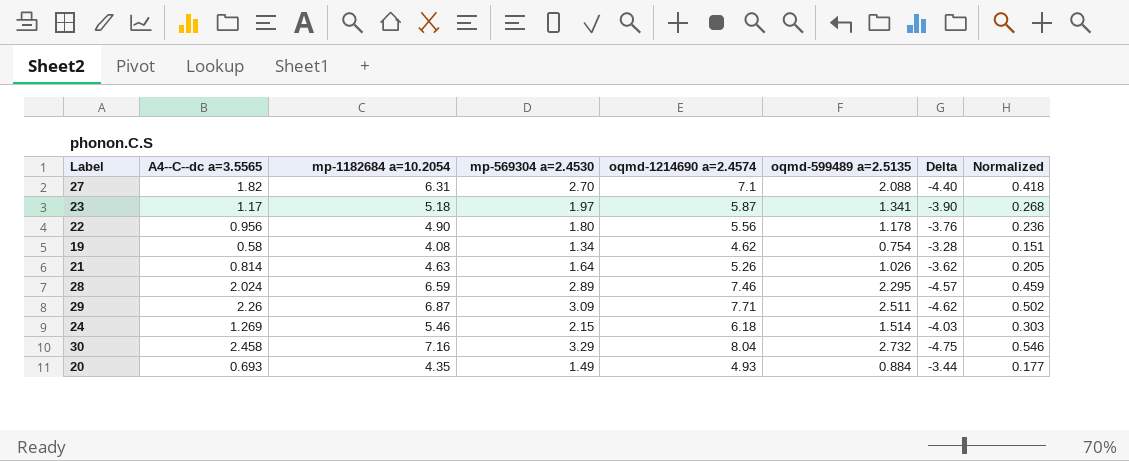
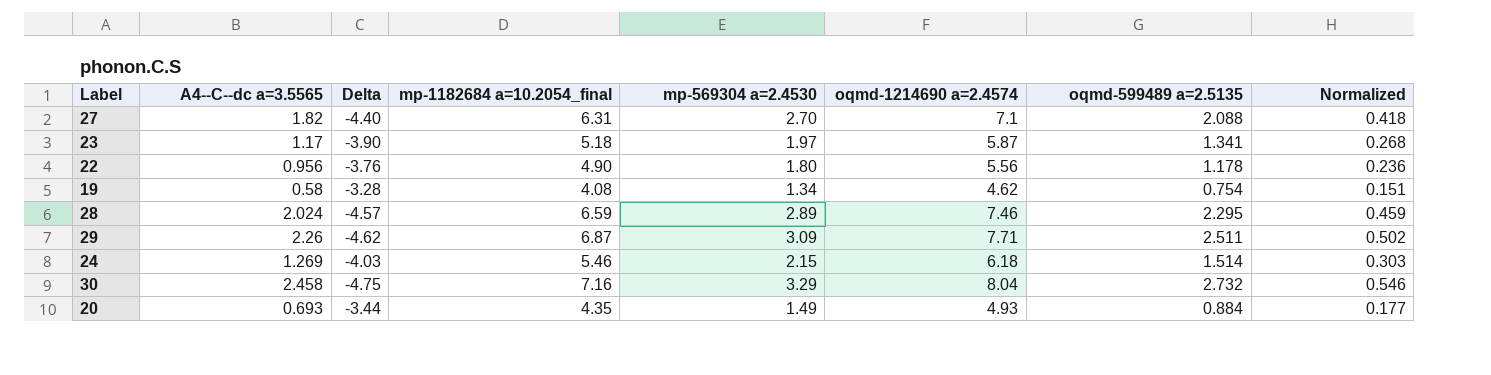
column Delta | position: 7 -> 3
column name: mp-1182684 a=10.2054 -> mp-1182684 a=10.2054_final
row 21: 0.814 | 4.63 | 1.64 | 5.26 | 1.026 | -3.62 | 0.205 -> none

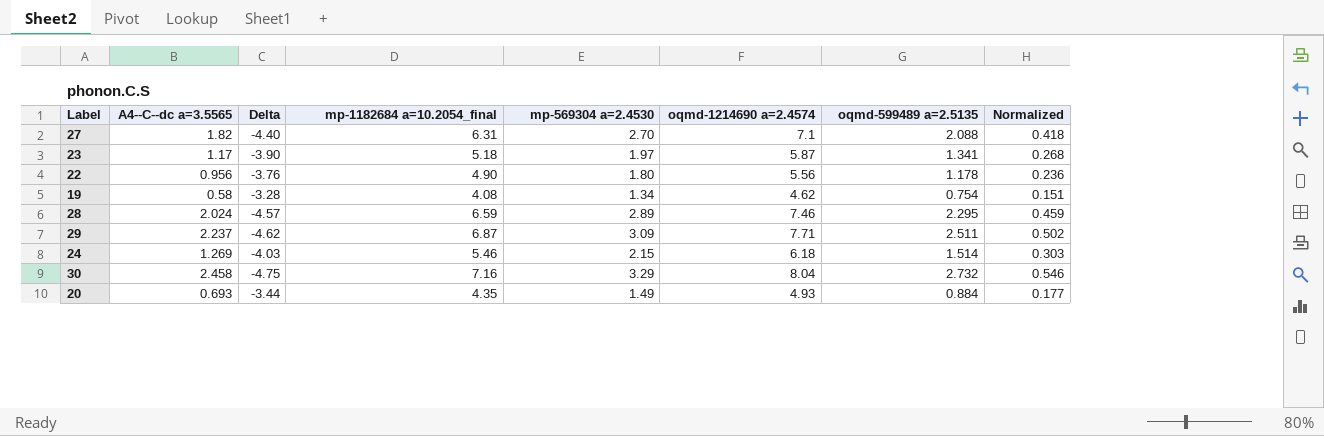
29 | A4--C--dc a=3.5565: 2.26 -> 2.237

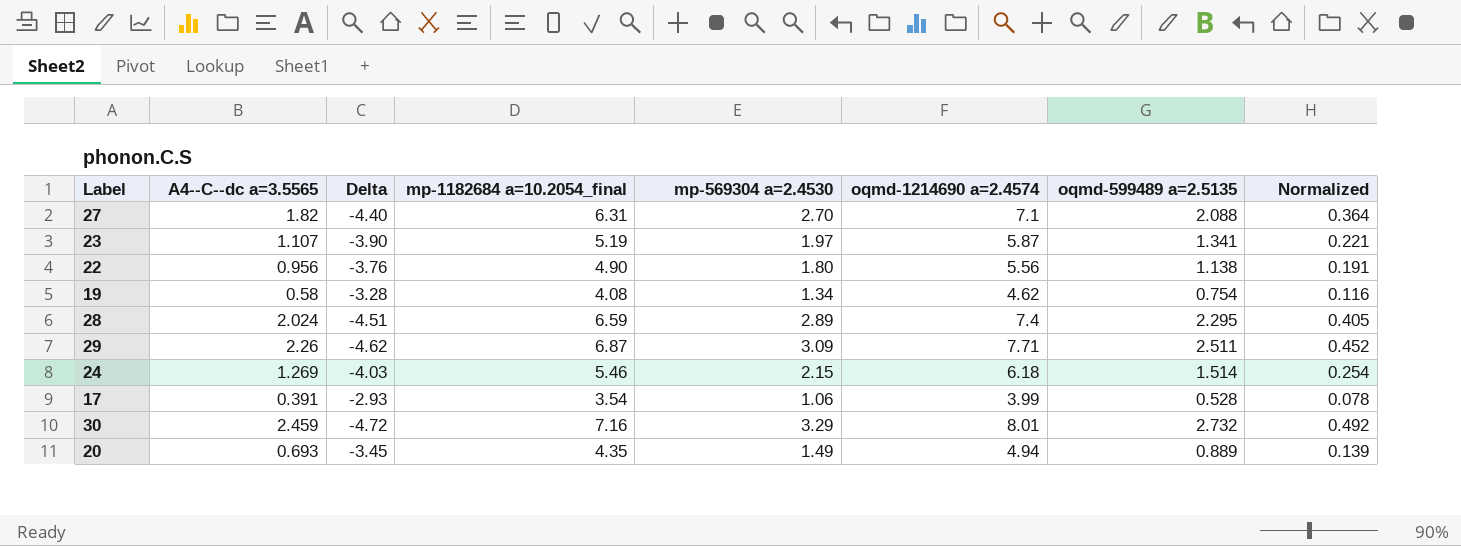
column Normalized | formula: [oqmd-599489 a=2.5135] * 0.2 -> [A4--C--dc a=3.5565] * 0.2
23 | A4--C--dc a=3.5565: 1.17 -> 1.107
23 | mp-1182684 a=10.2054_final: 5.18 -> 5.19
22 | oqmd-599489 a=2.5135: 1.178 -> 1.138
28 | Delta: -4.57 -> -4.51
28 | oqmd-1214690 a=2.4574: 7.46 -> 7.4
29 | A4--C--dc a=3.5565: 2.237 -> 2.26
row 17: none -> 0.391 | -2.93 | 3.54 | 1.06 | 3.99 | 0.528 | 0.078
30 | A4--C--dc a=3.5565: 2.458 -> 2.459
30 | Delta: -4.75 -> -4.72
30 | oqmd-1214690 a=2.4574: 8.04 -> 8.01
20 | Delta: -3.44 -> -3.45
20 | oqmd-1214690 a=2.4574: 4.93 -> 4.94
20 | oqmd-599489 a=2.5135: 0.884 -> 0.889

